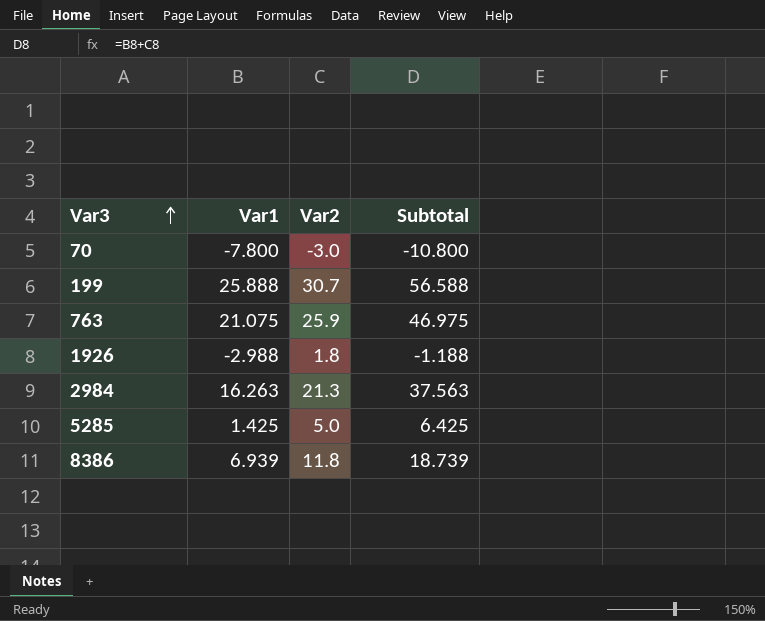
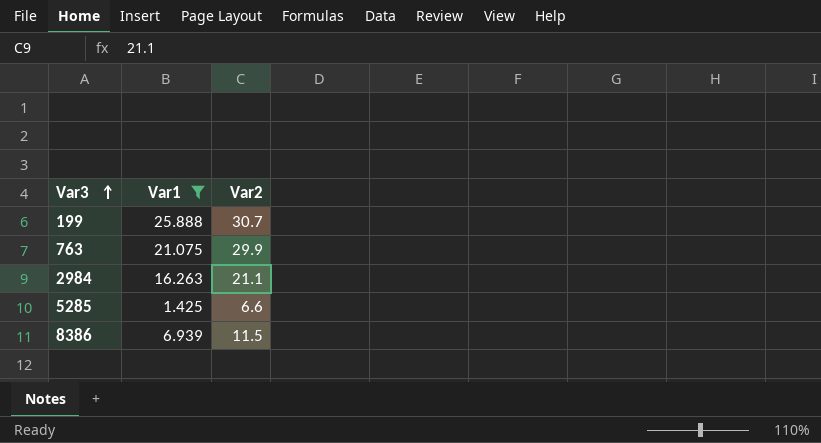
filter: none -> Var1 >= 1.425
column Subtotal | formula: [Var1] + [Var2] -> none
763 | Var2: 25.9 -> 29.9
2984 | Var2: 21.3 -> 21.1
5285 | Var2: 5.0 -> 6.6
8386 | Var2: 11.8 -> 11.5

